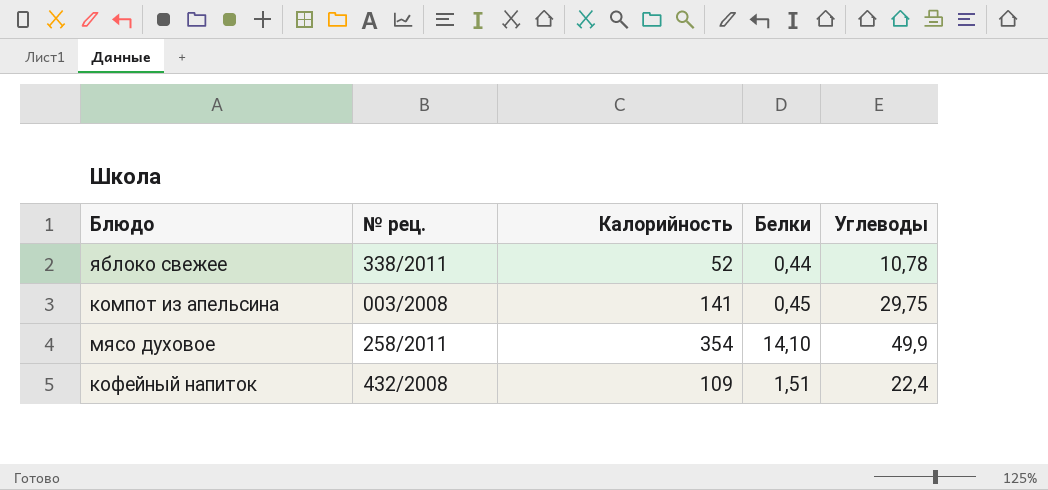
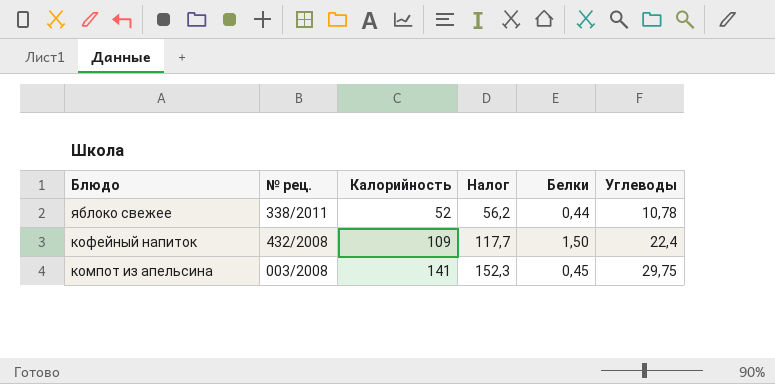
row order: none -> Блюдо descending
column Налог | formula: none -> [Калорийность] * 1,08
row мясо духовое: 258/2011 | 354 | 14,10 | 49,9 -> none
кофейный напиток | Белки: 1,51 -> 1,50

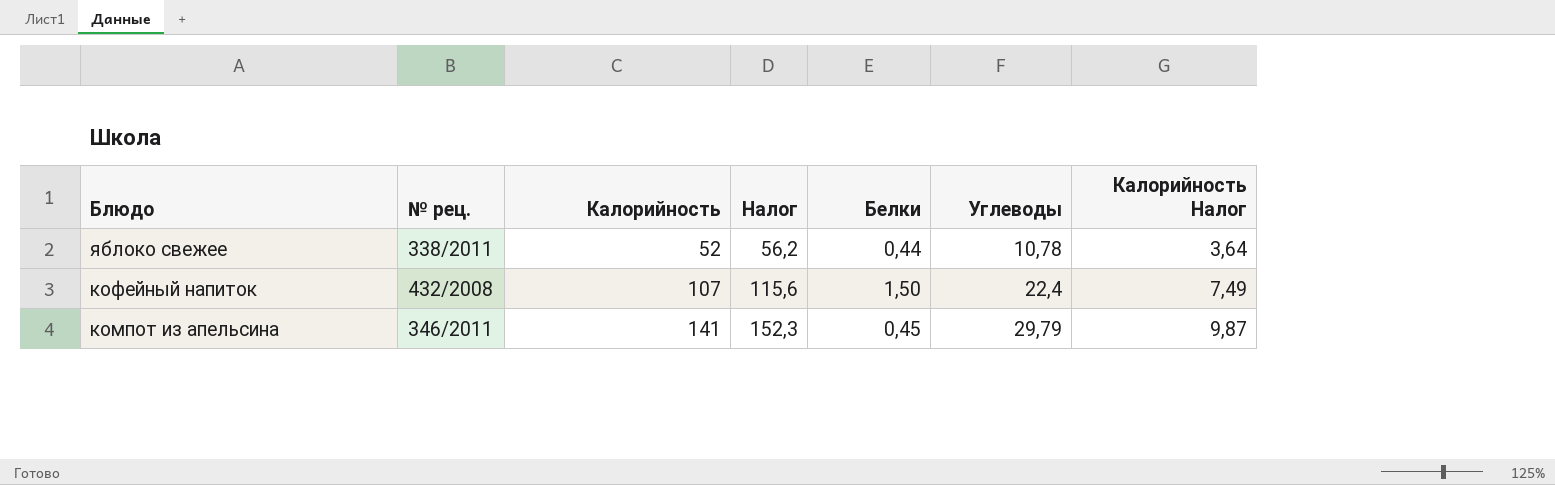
column Калорийность Налог | formula: none -> [Калорийность] * 0,07
кофейный напиток | Калорийность: 109 -> 107
кофейный напиток | Налог: 117,7 -> 115,6
компот из апельсина | № рец.: 003/2008 -> 346/2011
компот из апельсина | Углеводы: 29,75 -> 29,79

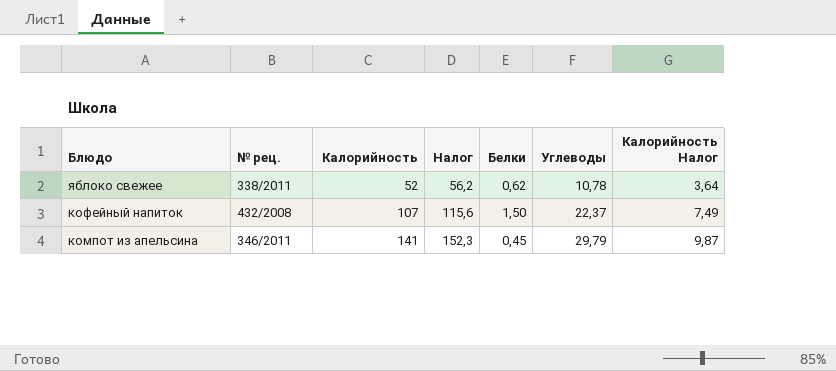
яблоко свежее | Белки: 0,44 -> 0,62
кофейный напиток | Углеводы: 22,4 -> 22,37

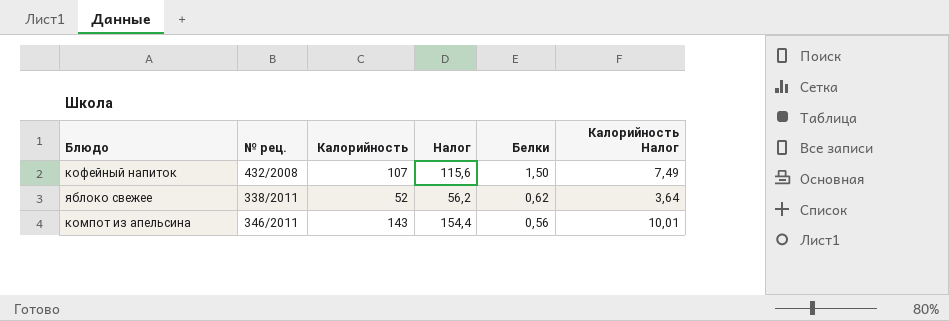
row order: Блюдо descending -> Белки descending
column Углеводы | position: 6 -> none
компот из апельсина | Калорийность: 141 -> 143
компот из апельсина | Налог: 152,3 -> 154,4
компот из апельсина | Белки: 0,45 -> 0,56
компот из апельсина | Калорийность Налог: 9,87 -> 10,01

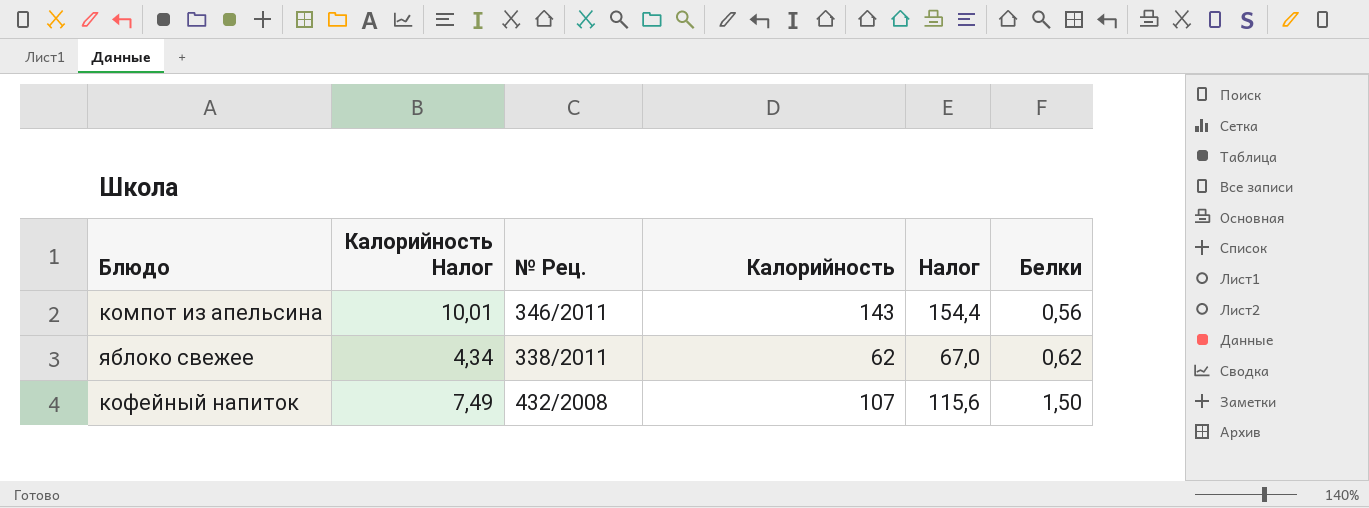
row order: Белки descending -> Белки ascending
column Калорийность Налог | position: 6 -> 2
column name: № рец. -> № Рец.
яблоко свежее | Калорийность Налог: 3,64 -> 4,34
яблоко свежее | Калорийность: 52 -> 62
яблоко свежее | Налог: 56,2 -> 67,0

